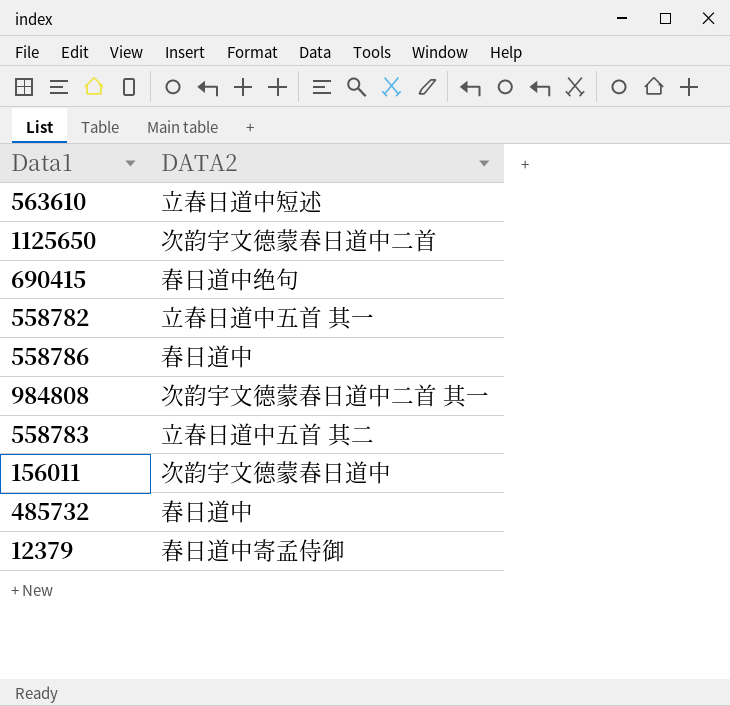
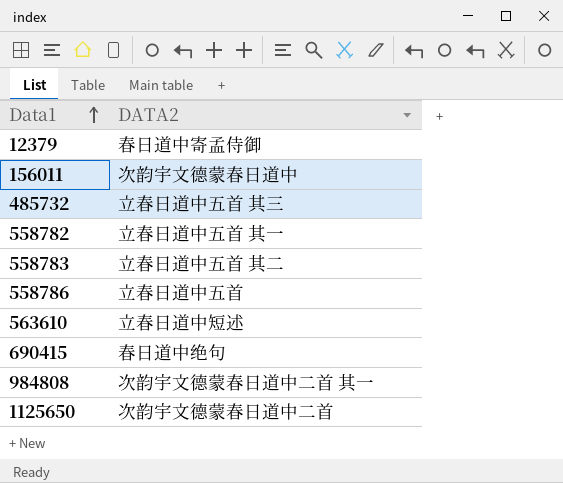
row order: none -> Data1 ascending
485732 | DATA2: 春日道中 -> 立春日道中五首 其三
558786 | DATA2: 春日道中 -> 立春日道中五首

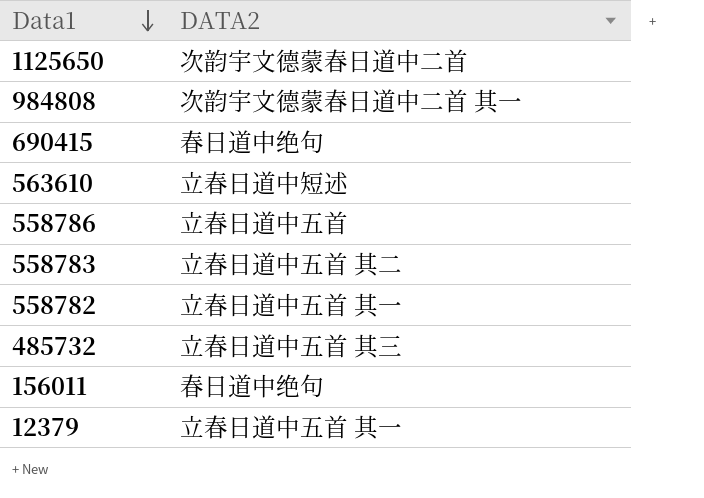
row order: Data1 ascending -> Data1 descending
156011 | DATA2: 次韵宇文德蒙春日道中 -> 春日道中绝句
12379 | DATA2: 春日道中寄孟侍御 -> 立春日道中五首 其一

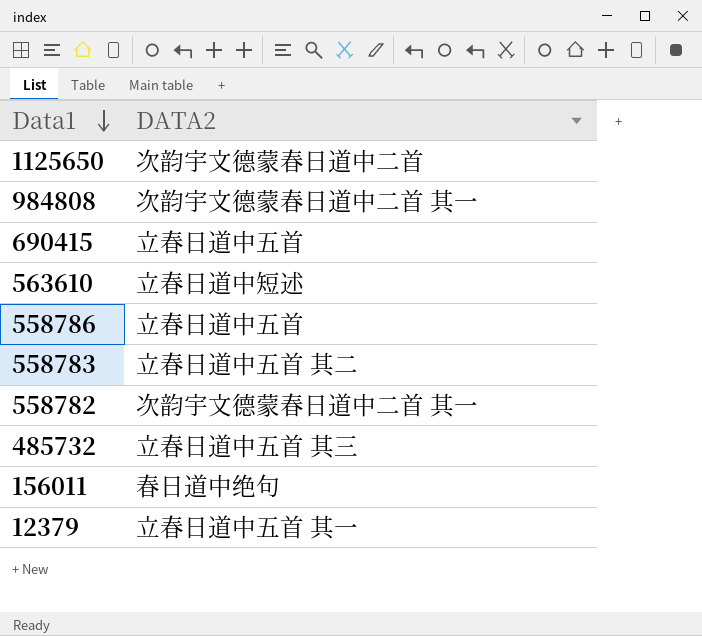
690415 | DATA2: 春日道中绝句 -> 立春日道中五首
558782 | DATA2: 立春日道中五首 其一 -> 次韵宇文德蒙春日道中二首 其一

